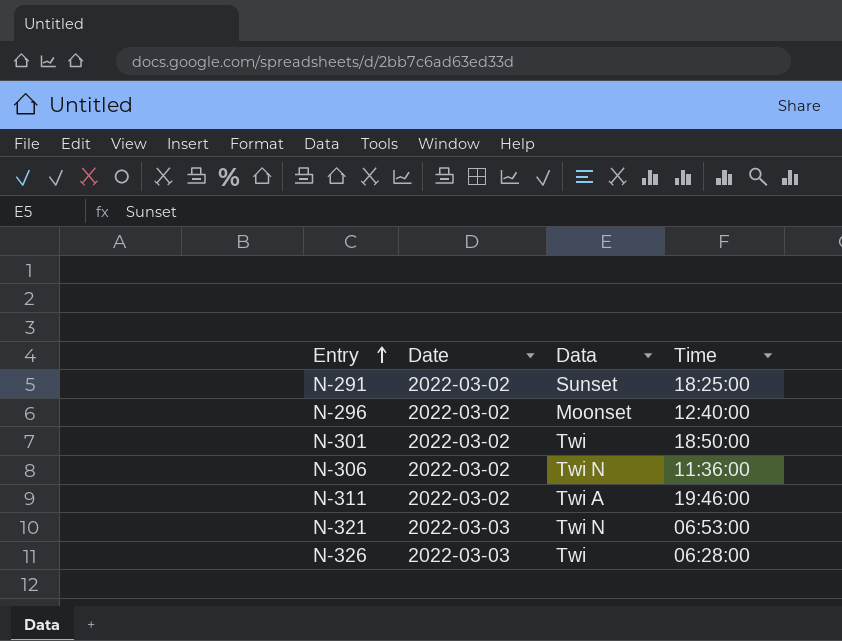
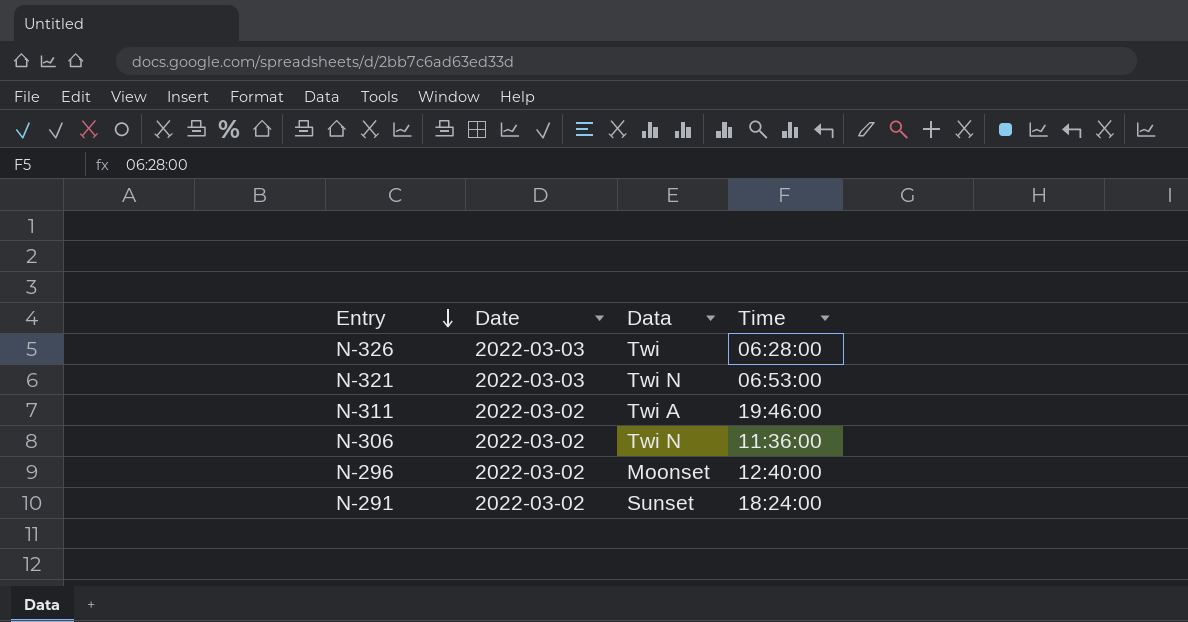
row order: Entry ascending -> Entry descending
row N-301: 2022-03-02 | Twi | 18:50:00 -> none
N-291 | Time: 18:25:00 -> 18:24:00

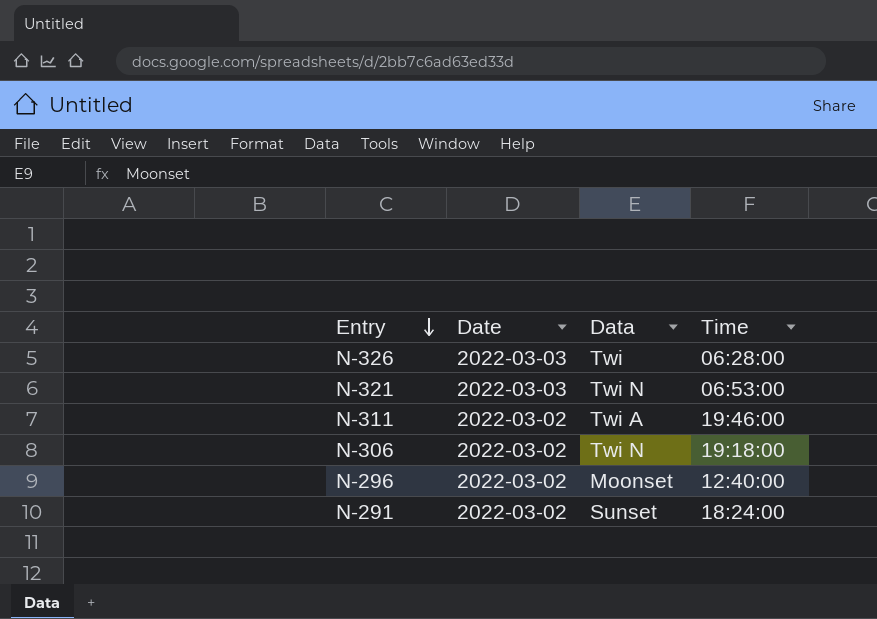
N-306 | Time: 11:36:00 -> 19:18:00

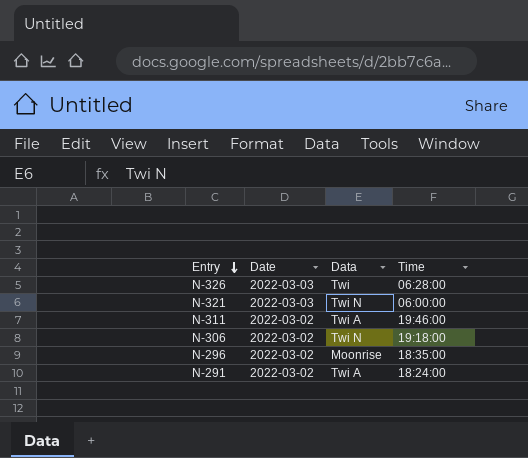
N-321 | Time: 06:53:00 -> 06:00:00
N-296 | Data: Moonset -> Moonrise
N-296 | Time: 12:40:00 -> 18:35:00
N-291 | Data: Sunset -> Twi A

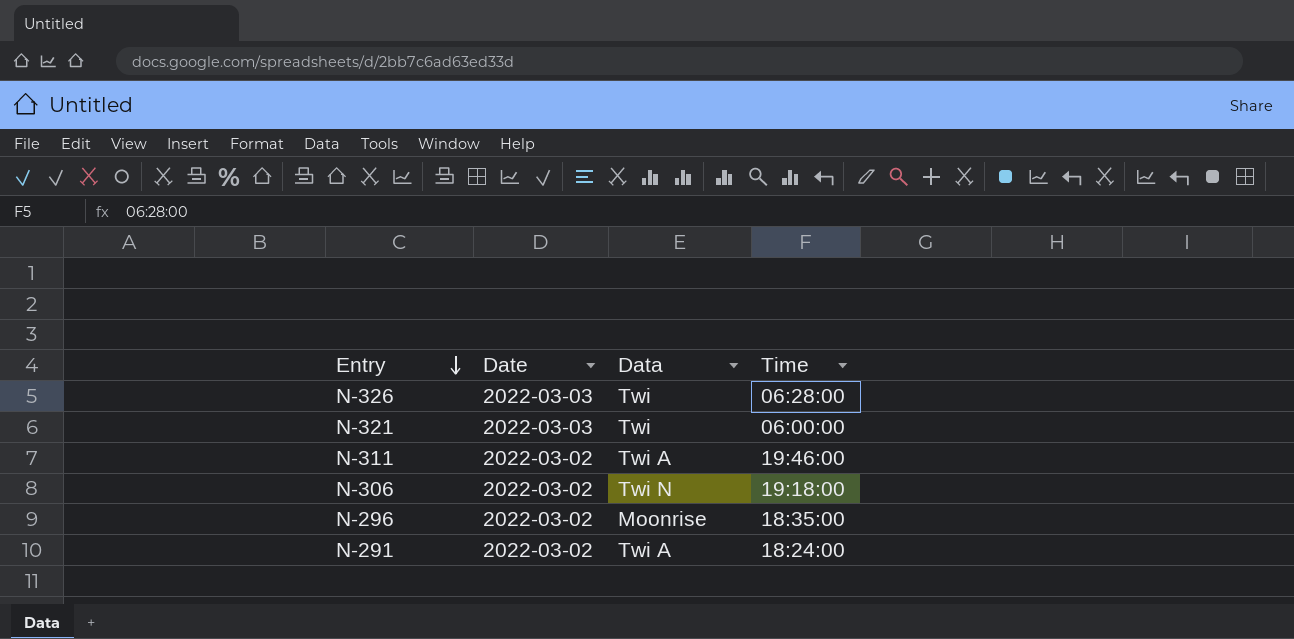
N-321 | Data: Twi N -> Twi

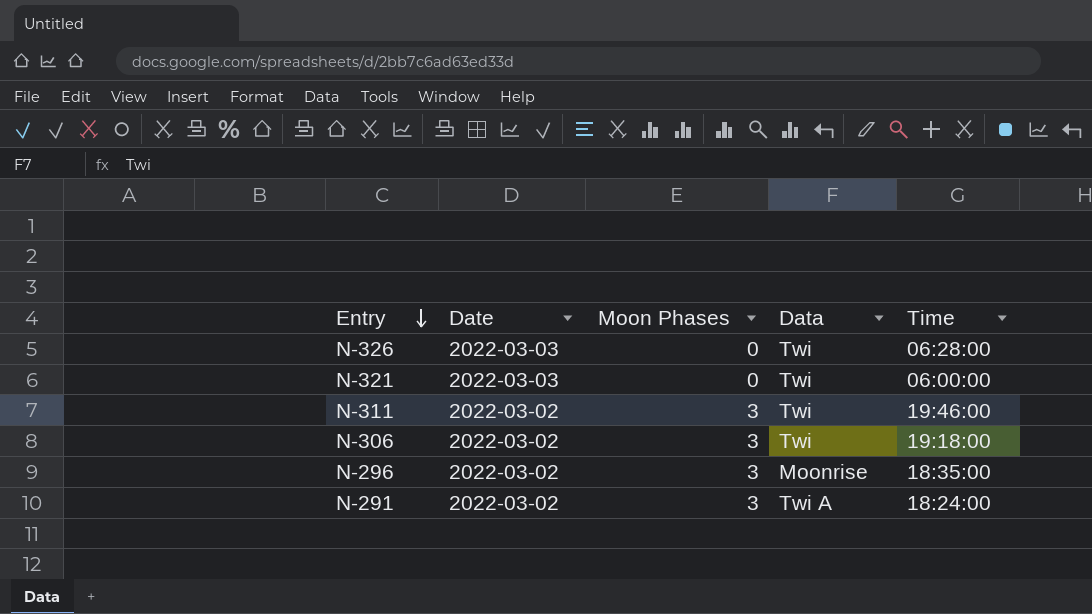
column Moon Phases | position: none -> 3
N-311 | Data: Twi A -> Twi
N-306 | Data: Twi N -> Twi

